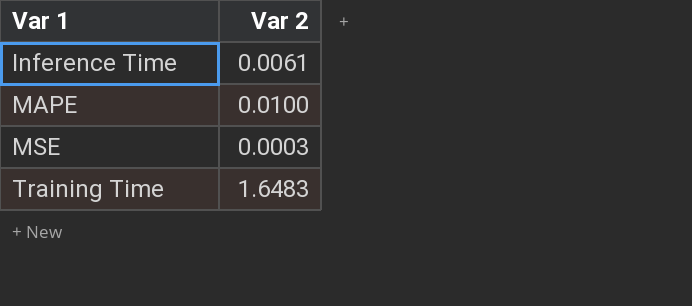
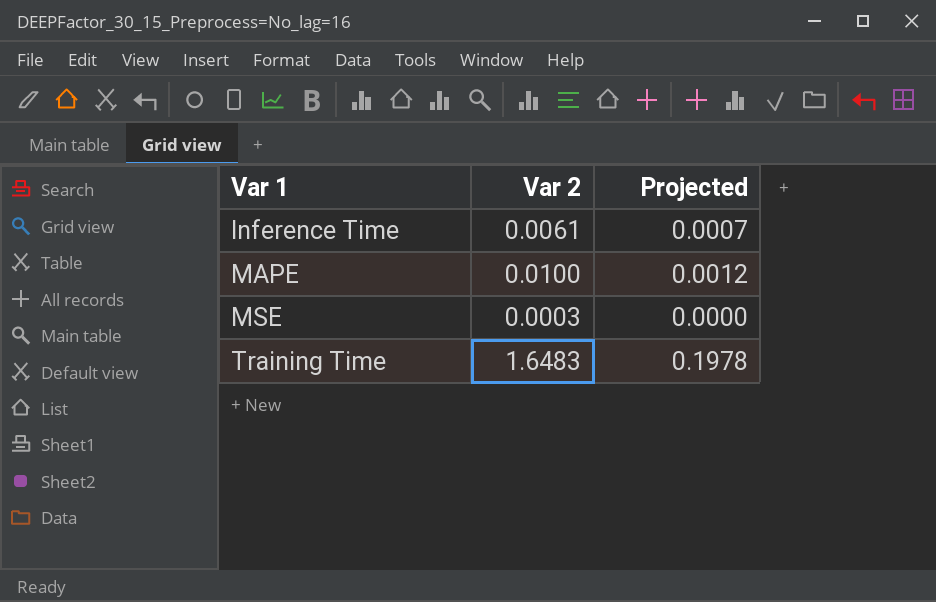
column Projected | formula: none -> [Var 2] * 0.12

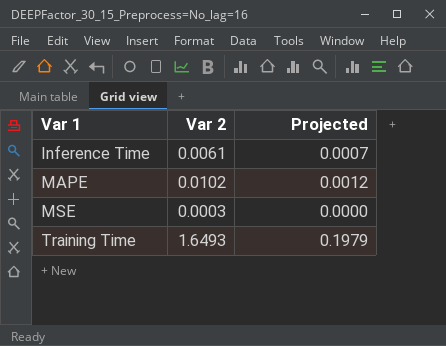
MAPE | Var 2: 0.0100 -> 0.0102
Training Time | Var 2: 1.6483 -> 1.6493
Training Time | Projected: 0.1978 -> 0.1979

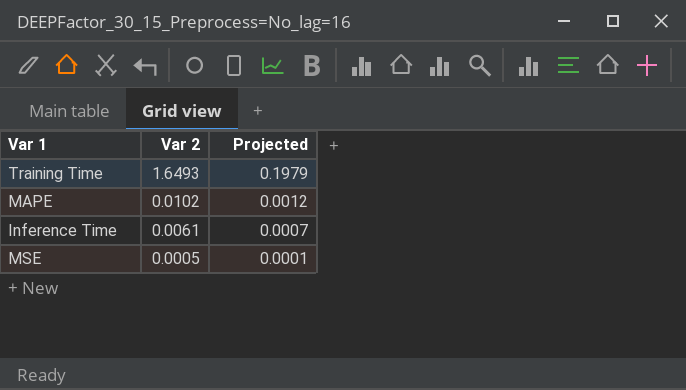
row order: Var 1 ascending -> Var 2 descending
MSE | Var 2: 0.0003 -> 0.0005
MSE | Projected: 0.0000 -> 0.0001

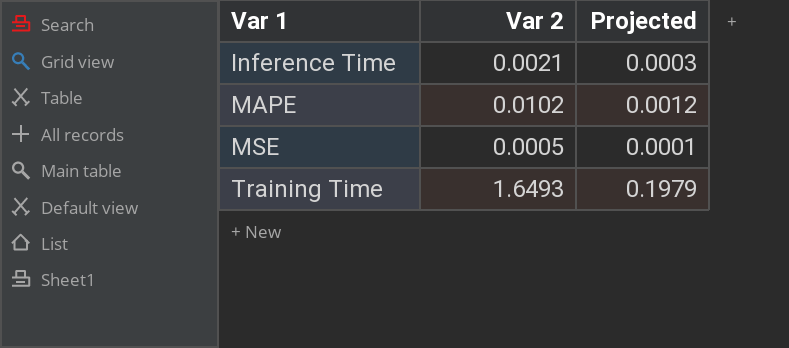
row order: Var 2 descending -> Var 1 ascending
Inference Time | Var 2: 0.0061 -> 0.0021
Inference Time | Projected: 0.0007 -> 0.0003

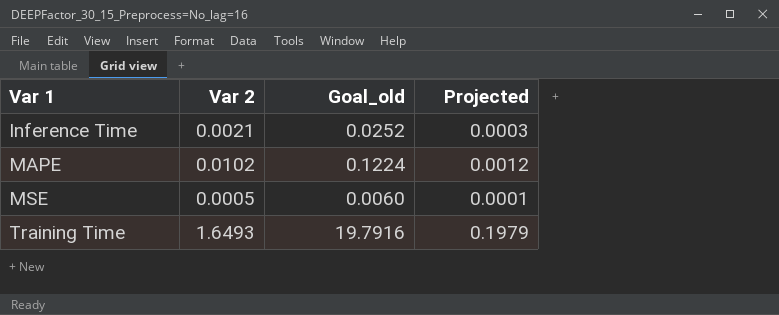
column Goal_old | formula: none -> [Var 2] * 12

